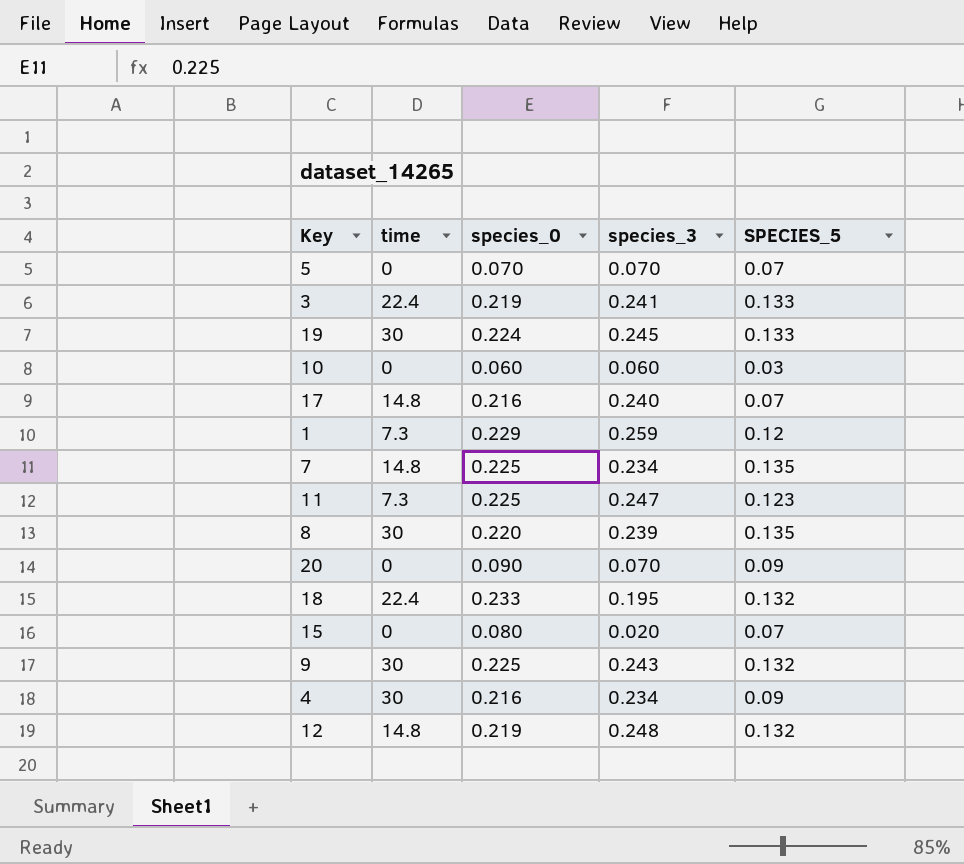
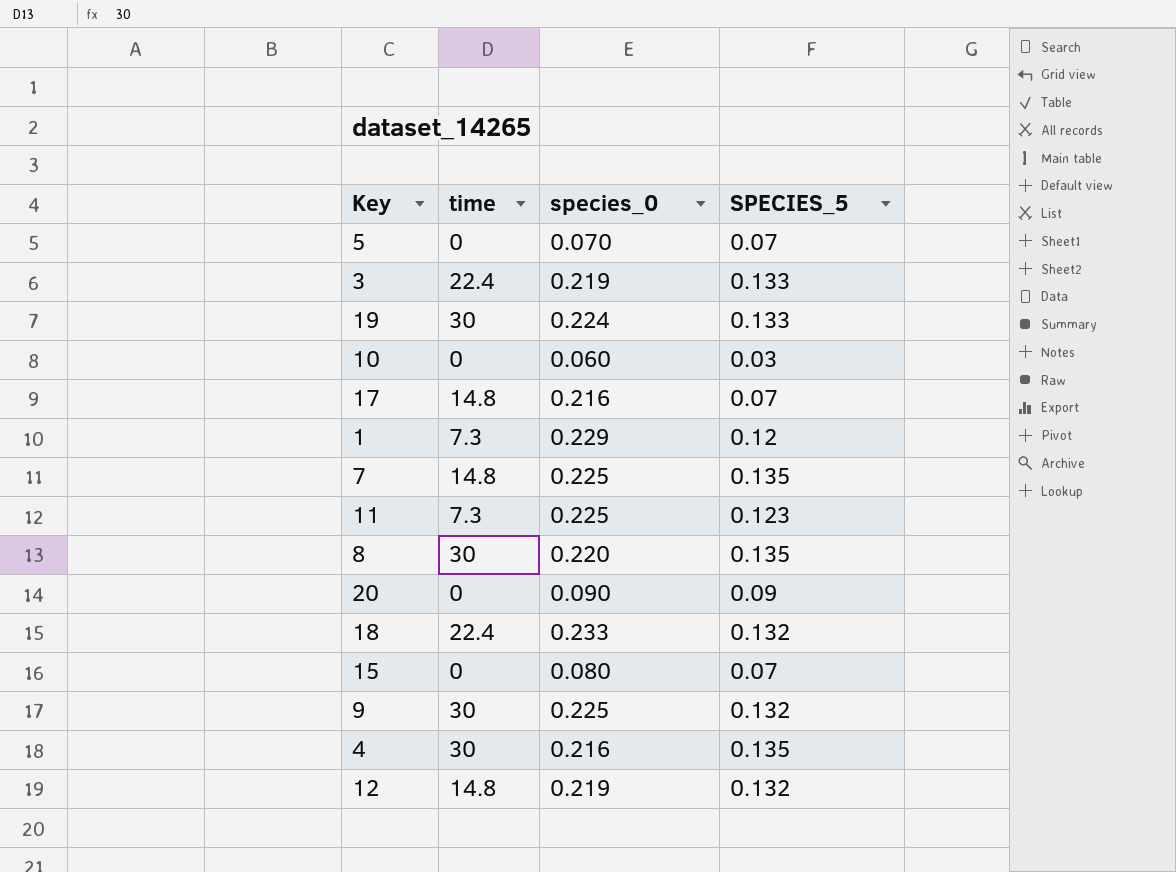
column species_3 | position: 4 -> none
4 | SPECIES_5: 0.09 -> 0.135

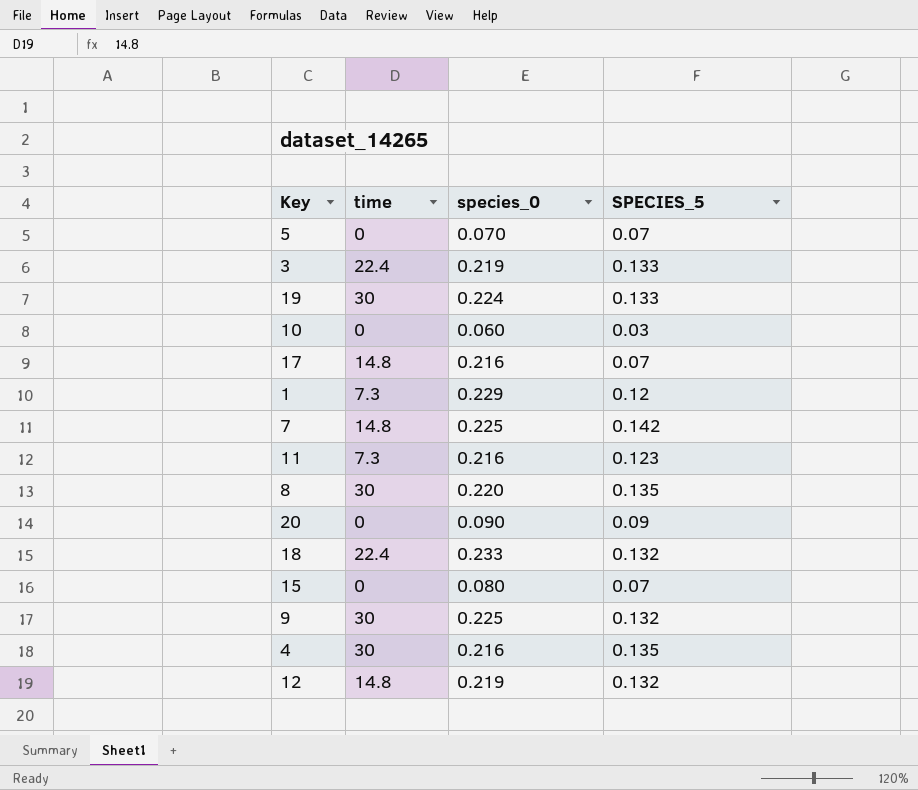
7 | SPECIES_5: 0.135 -> 0.142
11 | species_0: 0.225 -> 0.216

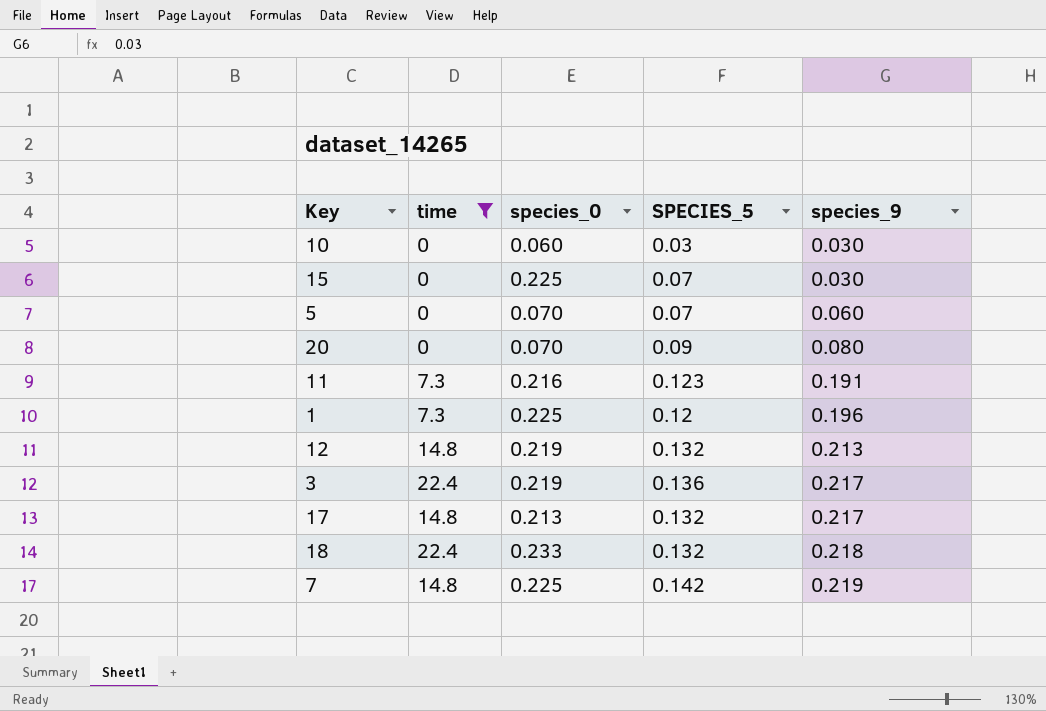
filter: none -> time != 30
row order: none -> species_9 ascending
column species_9 | position: none -> 5
15 | species_0: 0.080 -> 0.225
20 | species_0: 0.090 -> 0.070
1 | species_0: 0.229 -> 0.225
3 | SPECIES_5: 0.133 -> 0.136
17 | species_0: 0.216 -> 0.213
17 | SPECIES_5: 0.07 -> 0.132

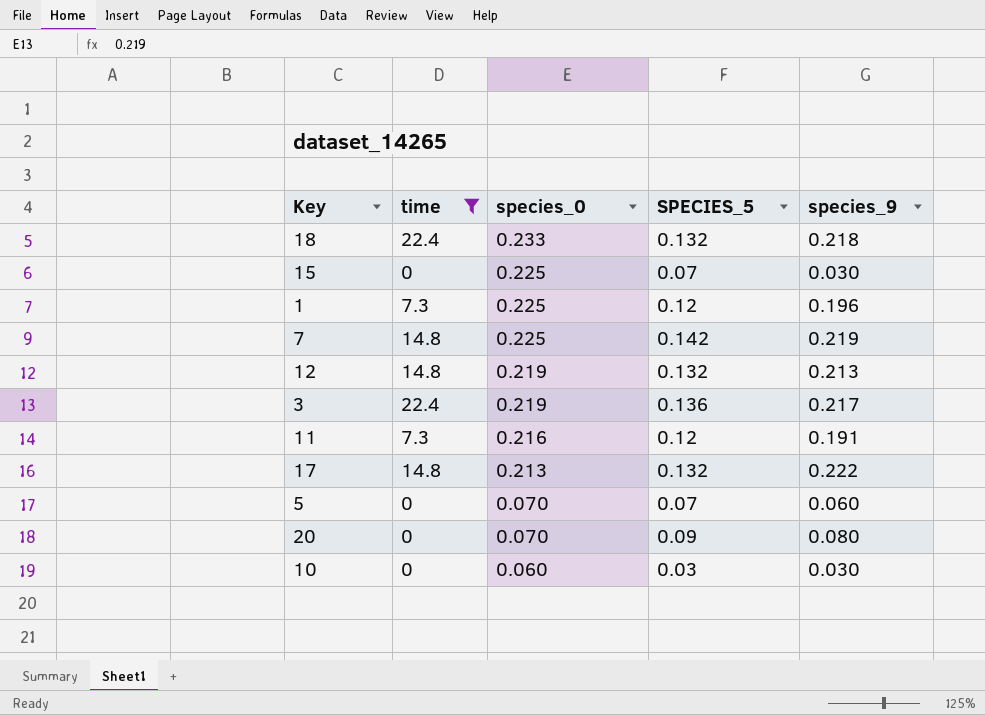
row order: species_9 ascending -> species_0 descending
11 | SPECIES_5: 0.123 -> 0.12
17 | species_9: 0.217 -> 0.222

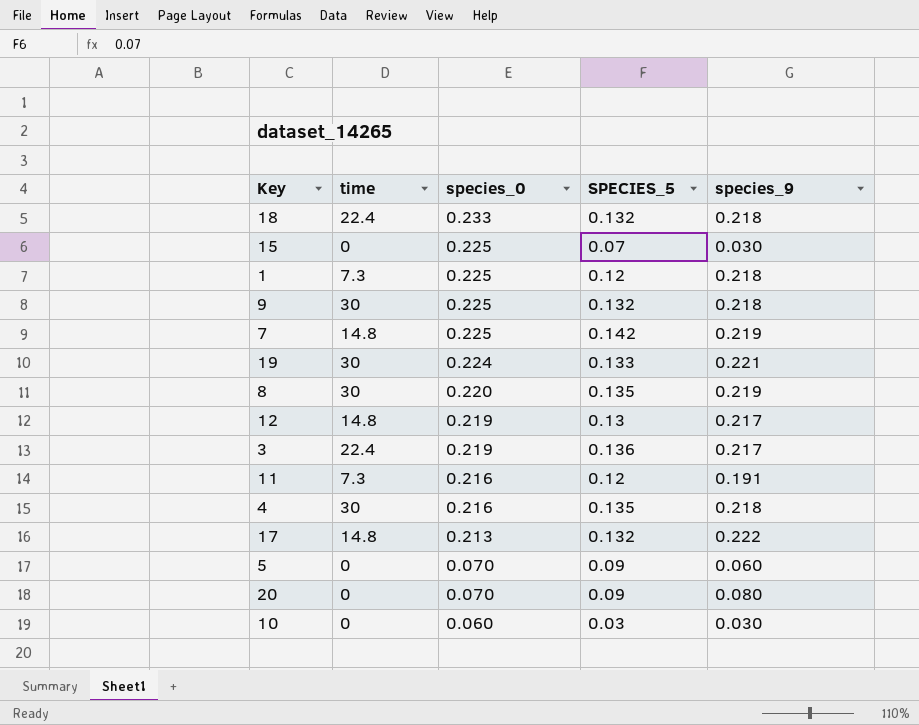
filter: time != 30 -> none
1 | species_9: 0.196 -> 0.218
12 | SPECIES_5: 0.132 -> 0.13
12 | species_9: 0.213 -> 0.217
5 | SPECIES_5: 0.07 -> 0.09

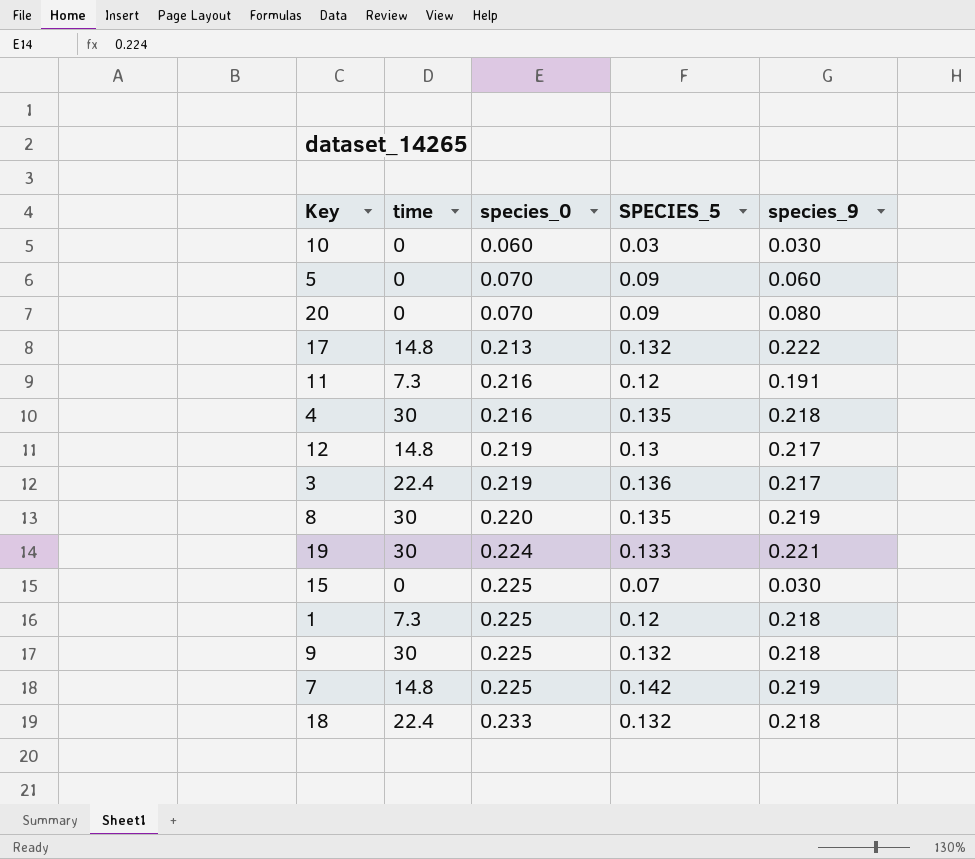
row order: species_0 descending -> species_0 ascending

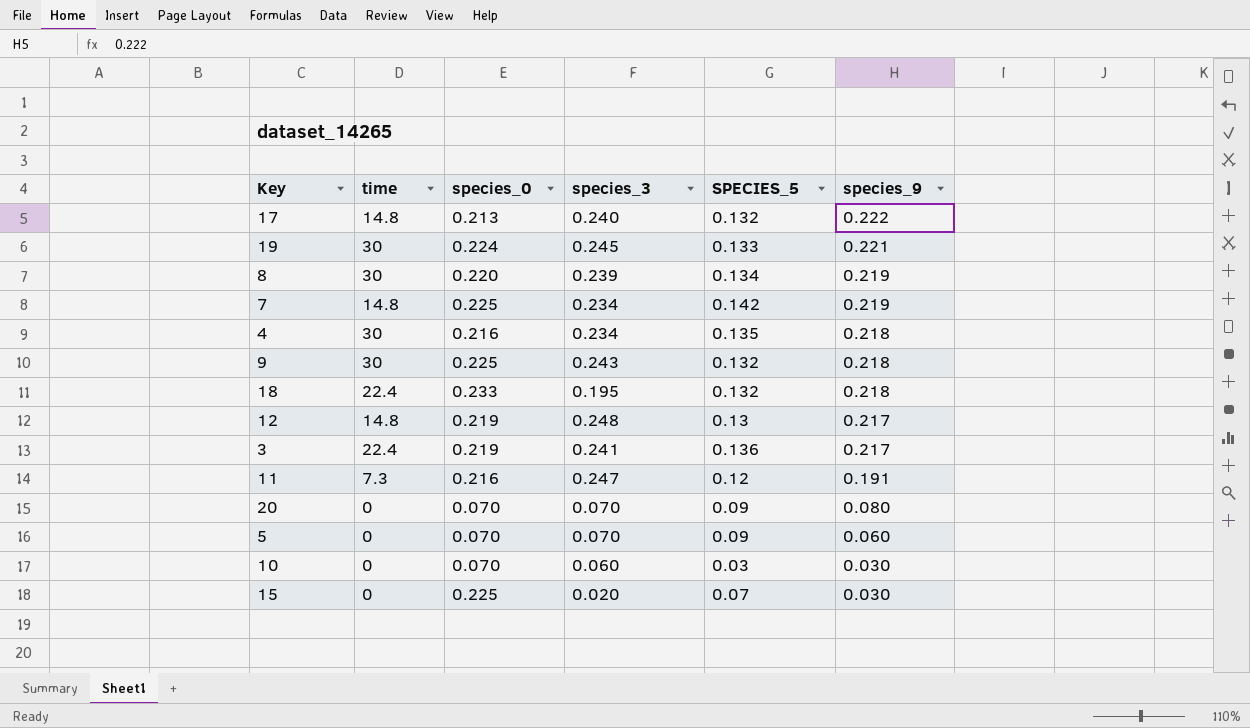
row order: species_0 ascending -> species_9 descending
column species_3 | position: none -> 4
row 1: 7.3 | 0.225 | 0.12 | 0.218 -> none
8 | SPECIES_5: 0.135 -> 0.134
10 | species_0: 0.060 -> 0.070

